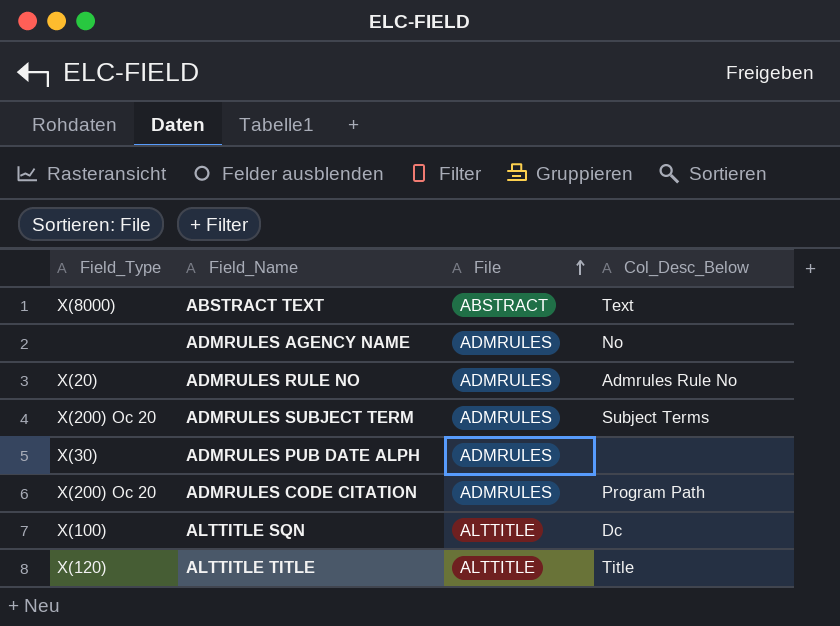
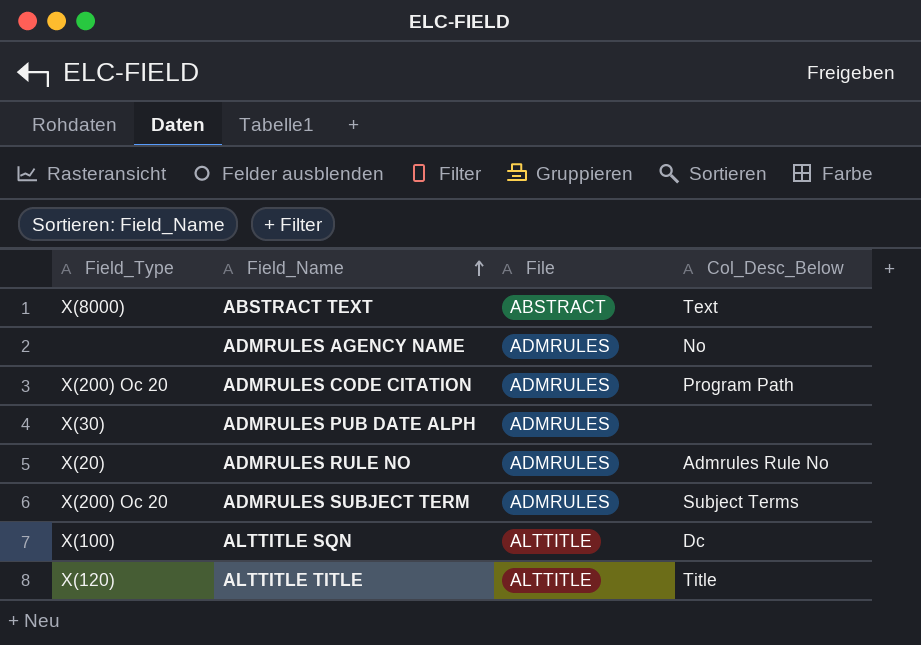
row order: File ascending -> Field_Name ascending

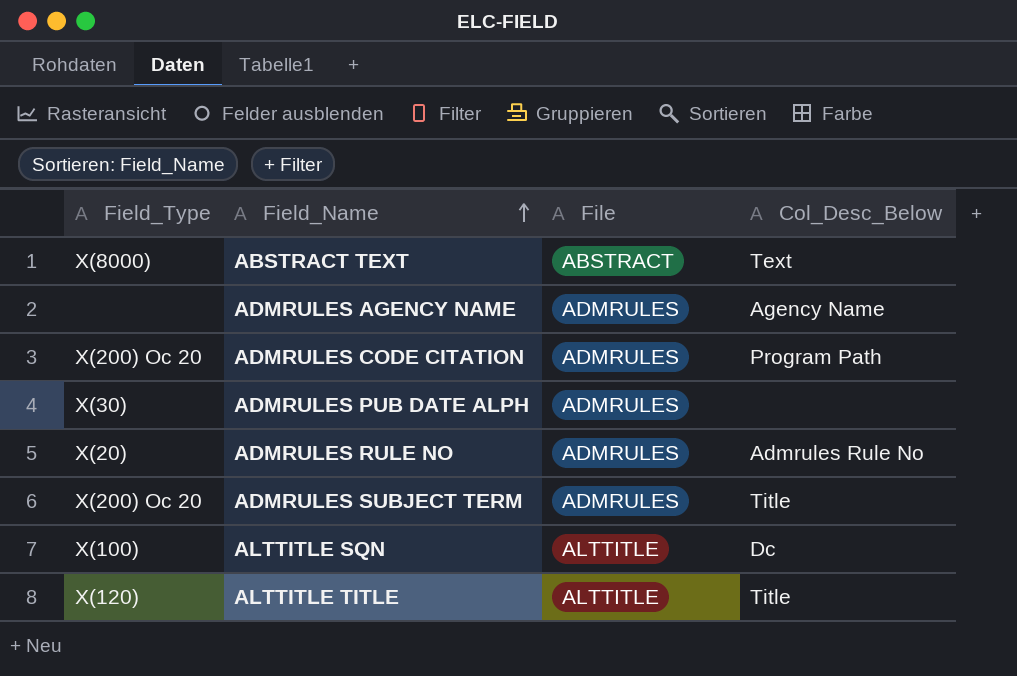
ADMRULES AGENCY NAME | Col_Desc_Below: No -> Agency Name
ADMRULES SUBJECT TERM | Col_Desc_Below: Subject Terms -> Title

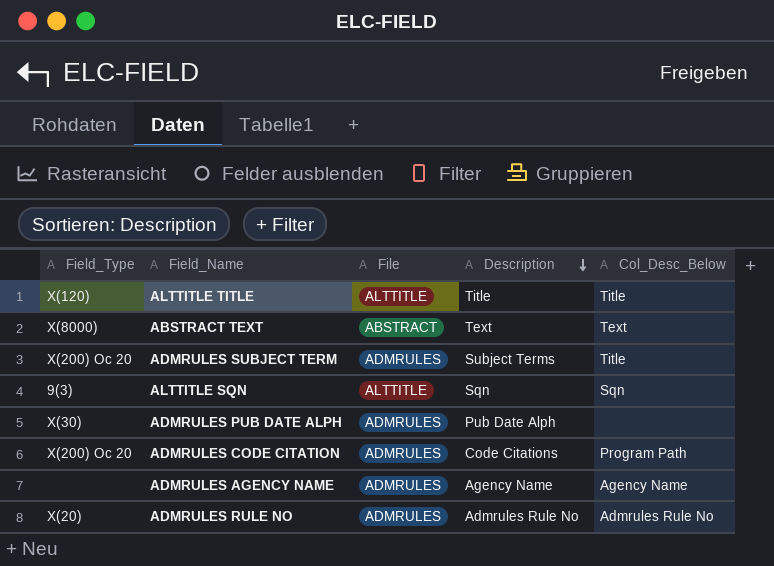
row order: Field_Name ascending -> Description descending
column Description | position: none -> 4
ALTTITLE SQN | Field_Type: X(100) -> 9(3)
ALTTITLE SQN | Col_Desc_Below: Dc -> Sqn

